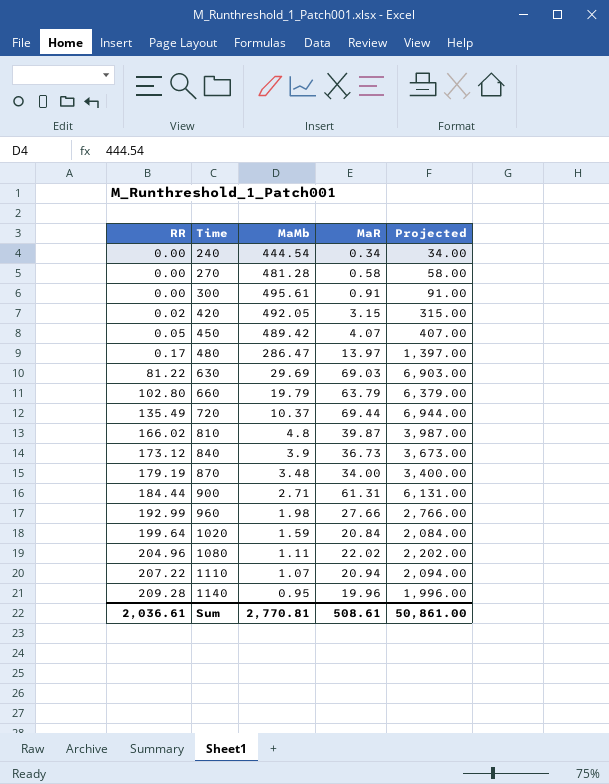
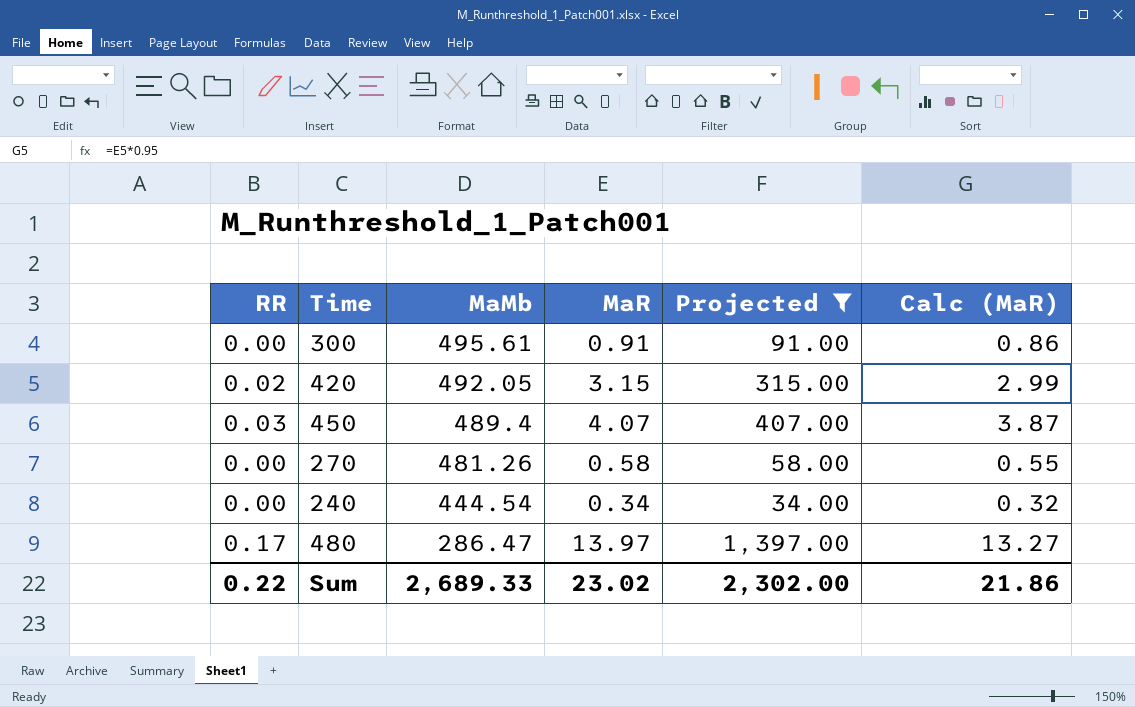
filter: none -> Projected <= 1,397.00
row order: RR ascending -> MaMb descending
column Calc (MaR) | formula: none -> [MaR] * 0.95
450 | RR: 0.05 -> 0.03
450 | MaMb: 489.42 -> 489.4
270 | MaMb: 481.28 -> 481.26
Sum | RR: 2,036.61 -> 0.22
Sum | MaMb: 2,770.81 -> 2,689.33
Sum | MaR: 508.61 -> 23.02
Sum | Projected: 50,861.00 -> 2,302.00

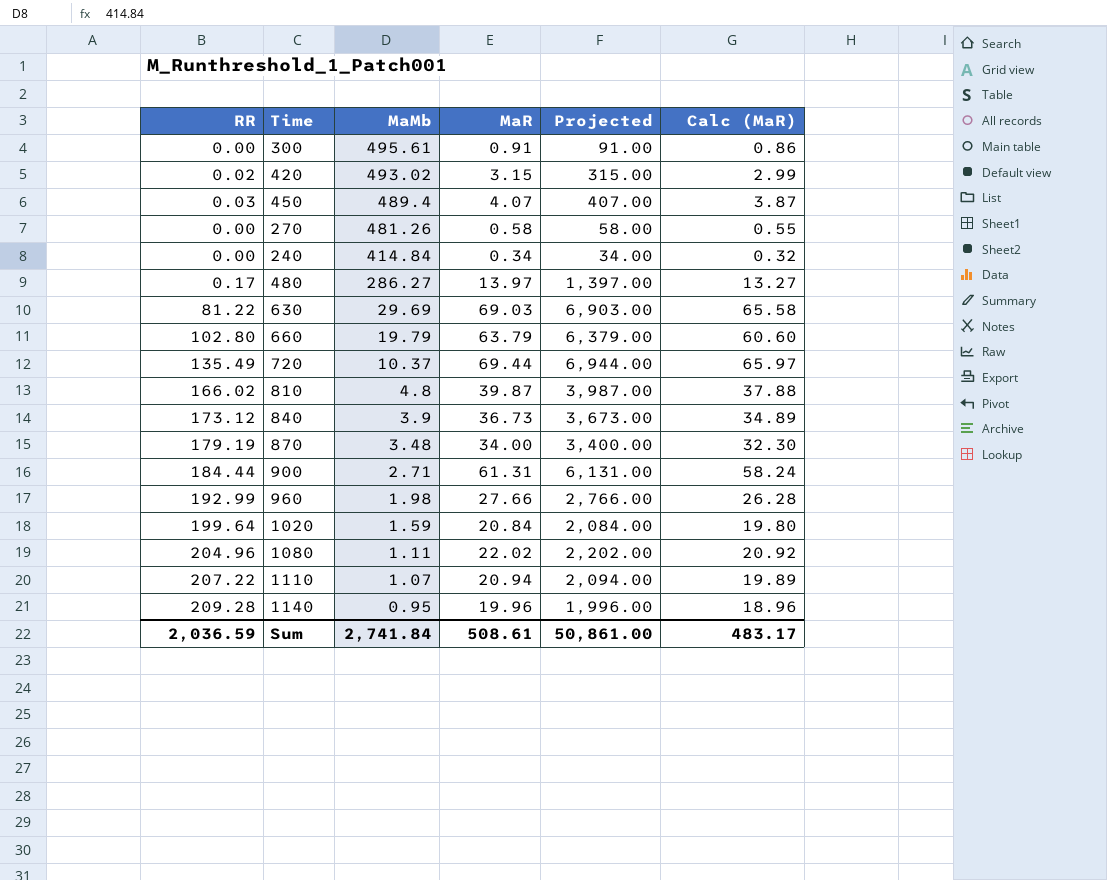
filter: Projected <= 1,397.00 -> none
420 | MaMb: 492.05 -> 493.02
240 | MaMb: 444.54 -> 414.84
480 | MaMb: 286.47 -> 286.27
Sum | RR: 0.22 -> 2,036.59
Sum | MaMb: 2,689.33 -> 2,741.84
Sum | MaR: 23.02 -> 508.61
Sum | Projected: 2,302.00 -> 50,861.00
Sum | Calc (MaR): 21.86 -> 483.17

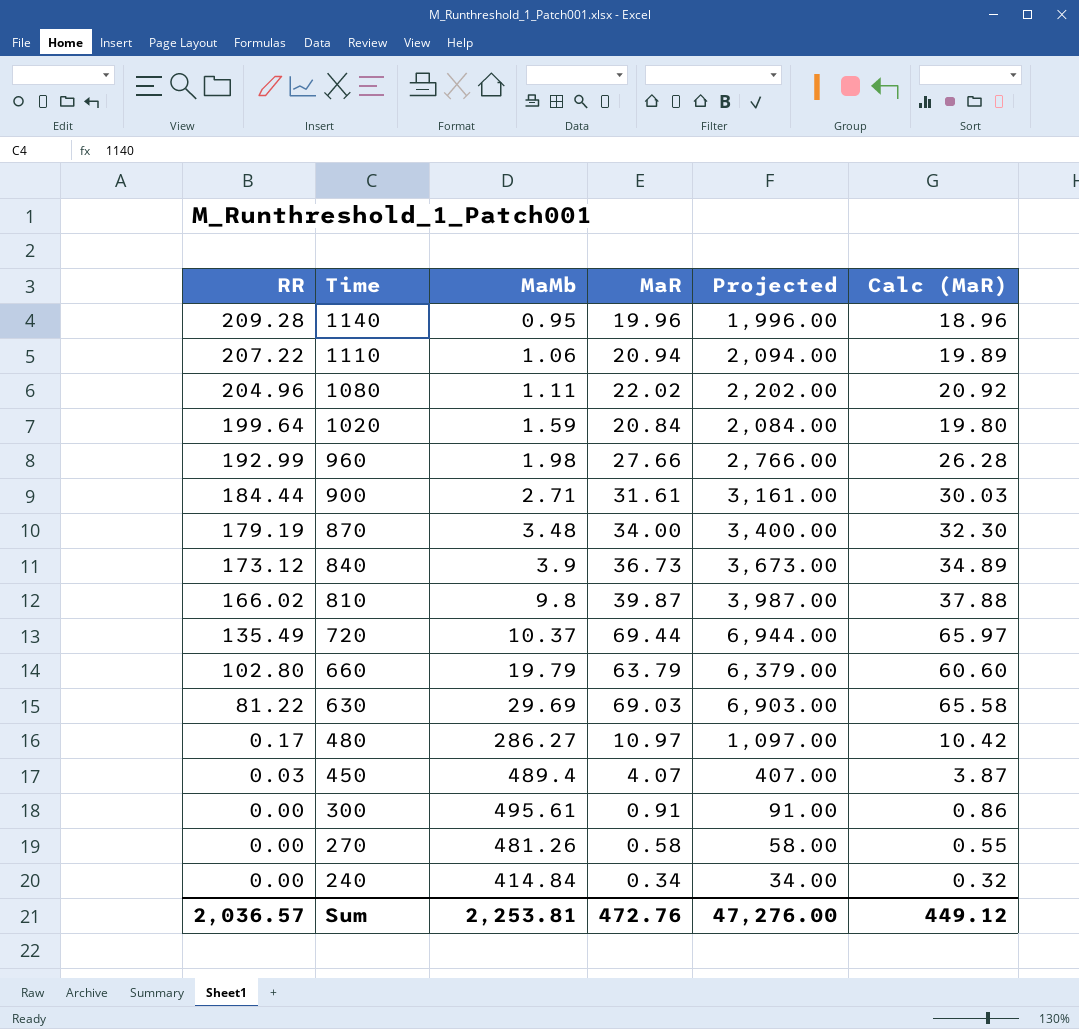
row order: MaMb descending -> RR descending
row 420: 0.02 | 493.02 | 3.15 | 315.00 | 2.99 -> none
1110 | MaMb: 1.07 -> 1.06
900 | MaR: 61.31 -> 31.61
900 | Projected: 6,131.00 -> 3,161.00
900 | Calc (MaR): 58.24 -> 30.03
810 | MaMb: 4.8 -> 9.8
480 | MaR: 13.97 -> 10.97
480 | Projected: 1,397.00 -> 1,097.00
480 | Calc (MaR): 13.27 -> 10.42
Sum | RR: 2,036.59 -> 2,036.57
Sum | MaMb: 2,741.84 -> 2,253.81
Sum | MaR: 508.61 -> 472.76
Sum | Projected: 50,861.00 -> 47,276.00
Sum | Calc (MaR): 483.17 -> 449.12

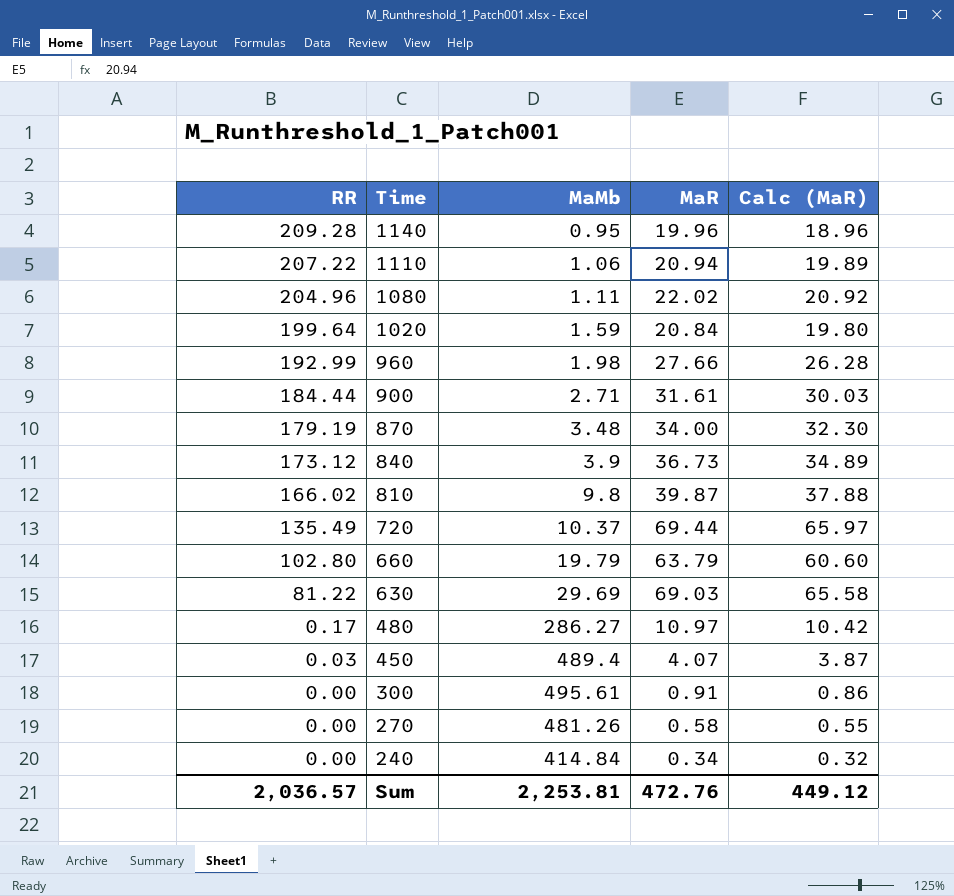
column Projected | formula: [MaR] * 100 -> none

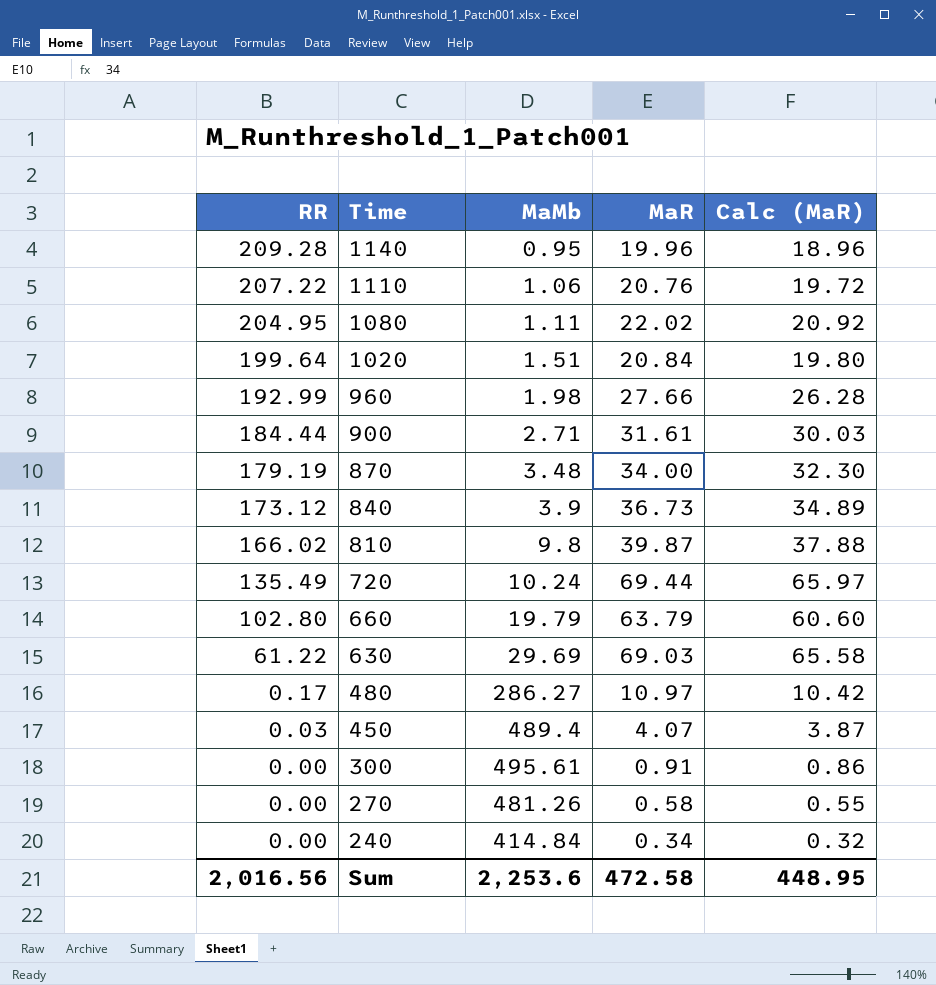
1110 | MaR: 20.94 -> 20.76
1110 | Calc (MaR): 19.89 -> 19.72
1080 | RR: 204.96 -> 204.95
1020 | MaMb: 1.59 -> 1.51
720 | MaMb: 10.37 -> 10.24
630 | RR: 81.22 -> 61.22
Sum | RR: 2,036.57 -> 2,016.56
Sum | MaMb: 2,253.81 -> 2,253.6
Sum | MaR: 472.76 -> 472.58
Sum | Calc (MaR): 449.12 -> 448.95

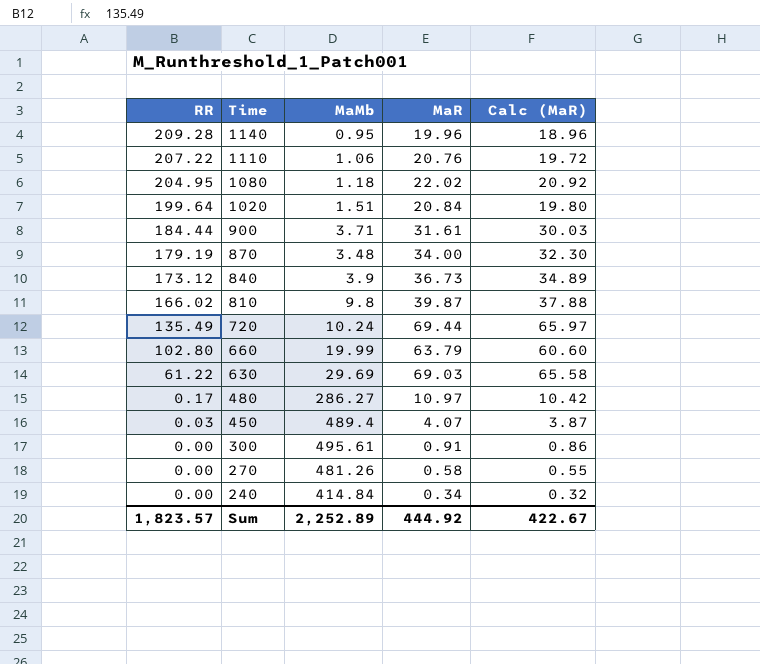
row 960: 192.99 | 1.98 | 27.66 | 26.28 -> none
1080 | MaMb: 1.11 -> 1.18
900 | MaMb: 2.71 -> 3.71
660 | MaMb: 19.79 -> 19.99
Sum | RR: 2,016.56 -> 1,823.57
Sum | MaMb: 2,253.6 -> 2,252.89
Sum | MaR: 472.58 -> 444.92
Sum | Calc (MaR): 448.95 -> 422.67

